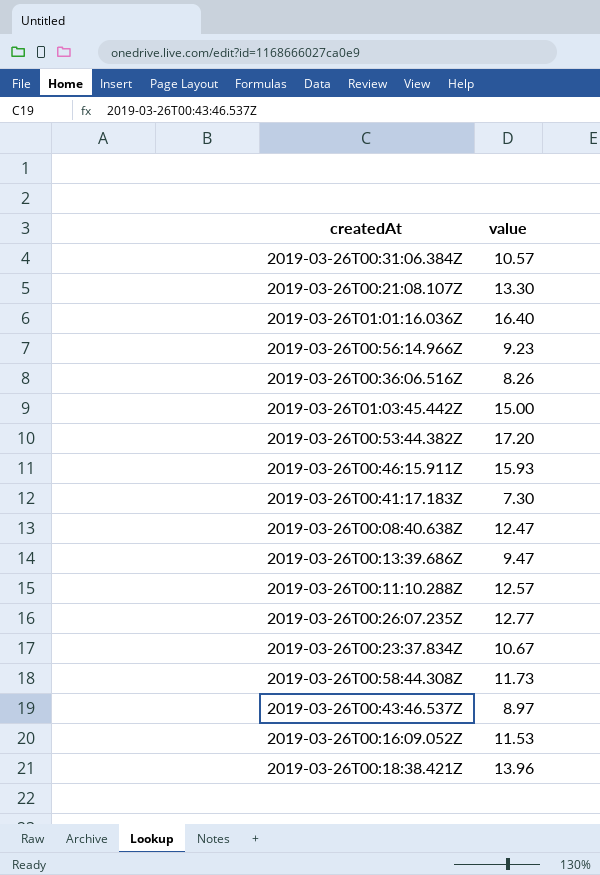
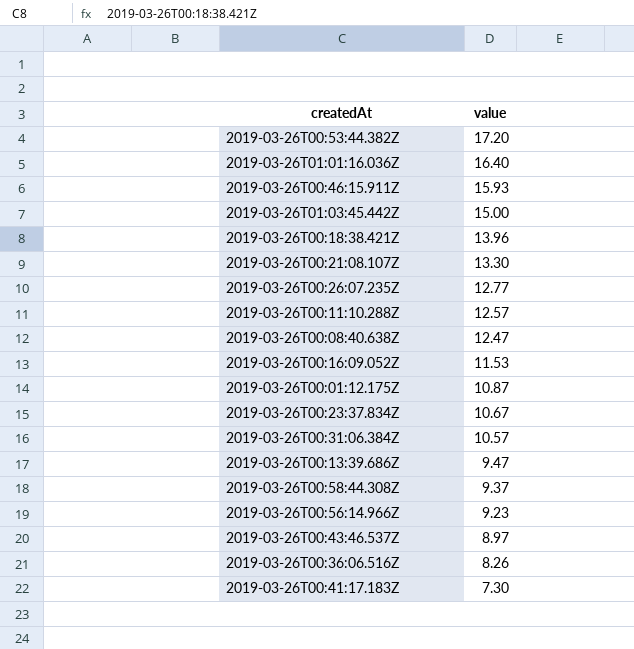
row order: none -> value descending
row 2019-03-26T00:01:12.175Z: none -> 10.87
2019-03-26T00:58:44.308Z | value: 11.73 -> 9.37

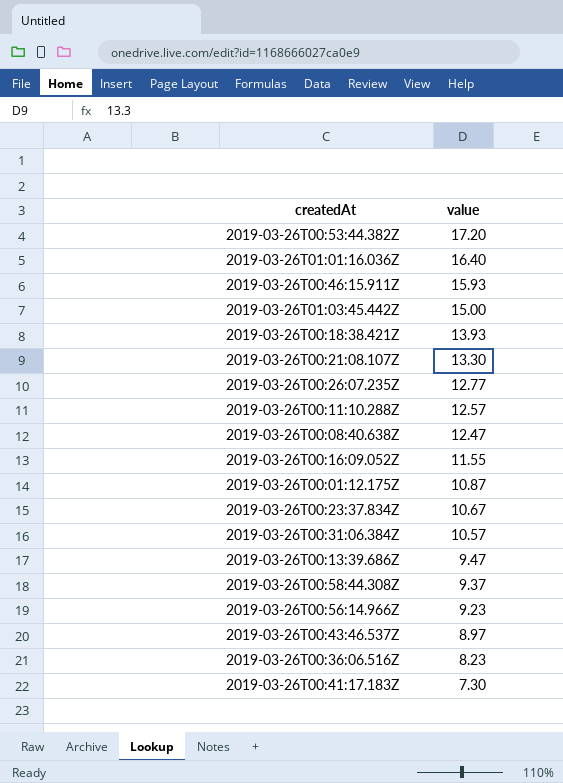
2019-03-26T00:18:38.421Z | value: 13.96 -> 13.93
2019-03-26T00:16:09.052Z | value: 11.53 -> 11.55
2019-03-26T00:36:06.516Z | value: 8.26 -> 8.23

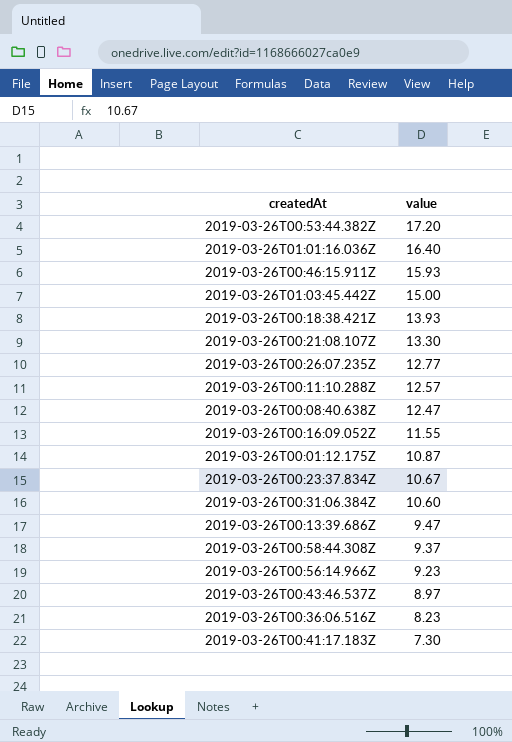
2019-03-26T00:31:06.384Z | value: 10.57 -> 10.60

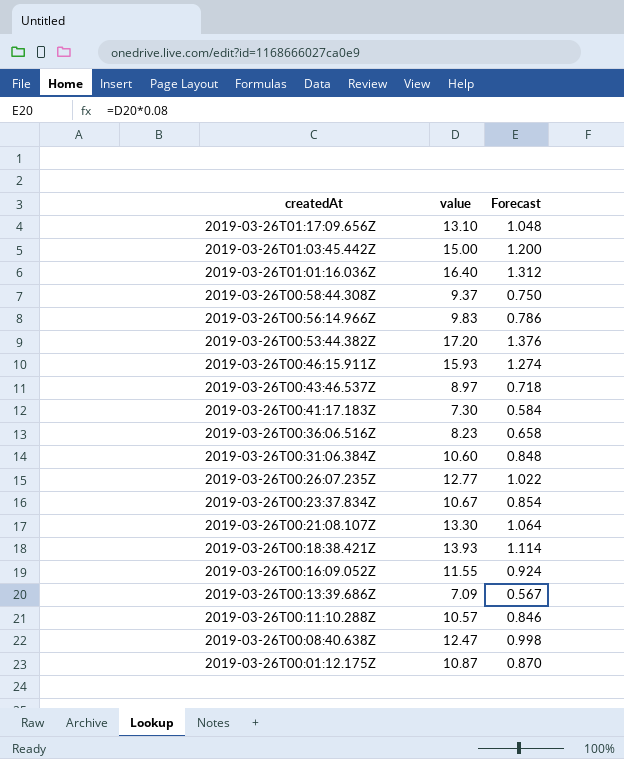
row order: value descending -> createdAt descending
column Forecast | formula: none -> [value] * 0.08
row 2019-03-26T01:17:09.656Z: none -> 13.10 | 1.048
2019-03-26T00:56:14.966Z | value: 9.23 -> 9.83
2019-03-26T00:13:39.686Z | value: 9.47 -> 7.09
2019-03-26T00:11:10.288Z | value: 12.57 -> 10.57

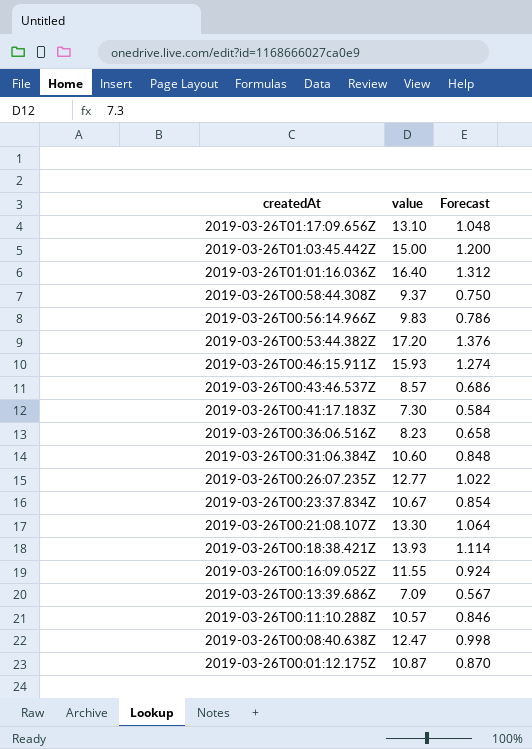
2019-03-26T00:43:46.537Z | value: 8.97 -> 8.57
2019-03-26T00:43:46.537Z | Forecast: 0.718 -> 0.686

